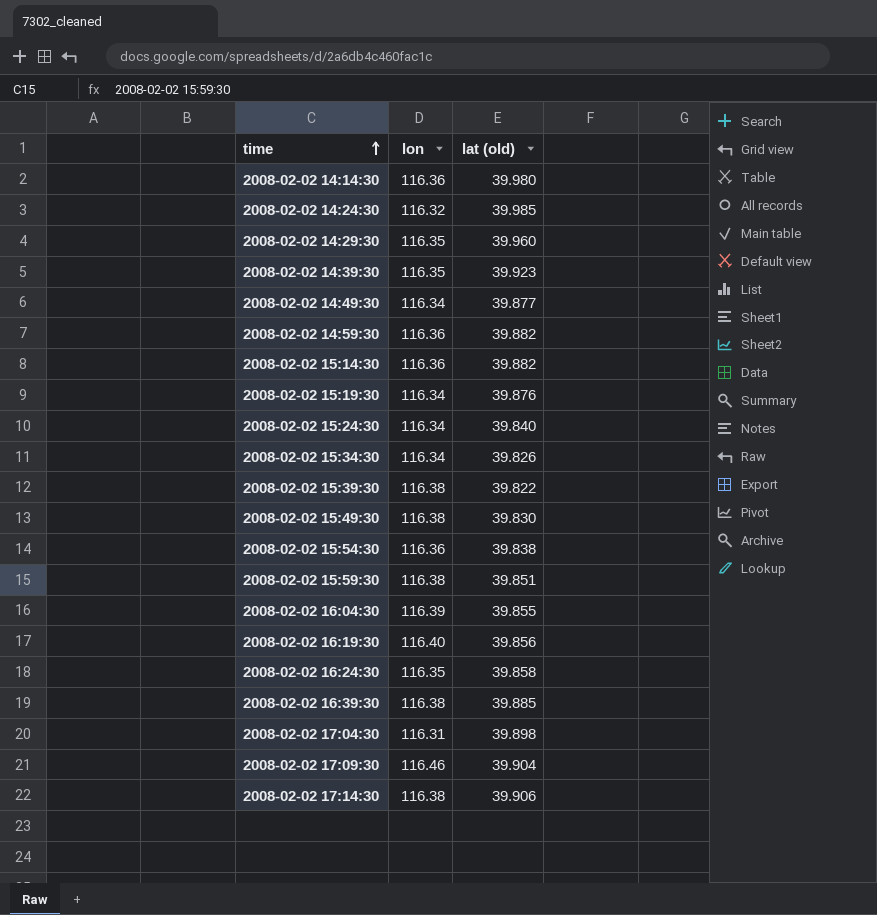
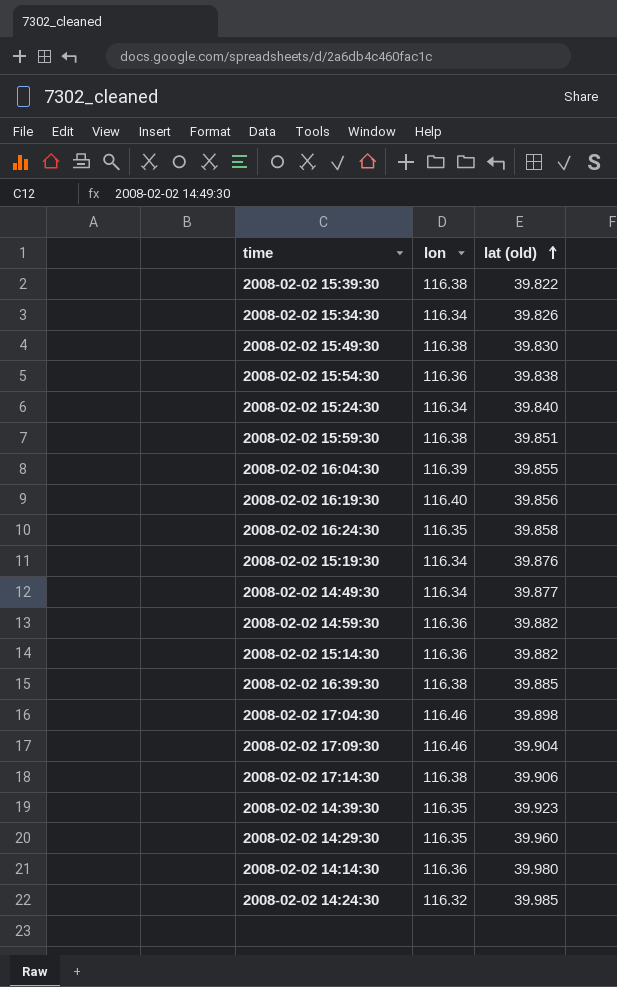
row order: time ascending -> lat (old) ascending
2008-02-02 17:04:30 | lon: 116.31 -> 116.46

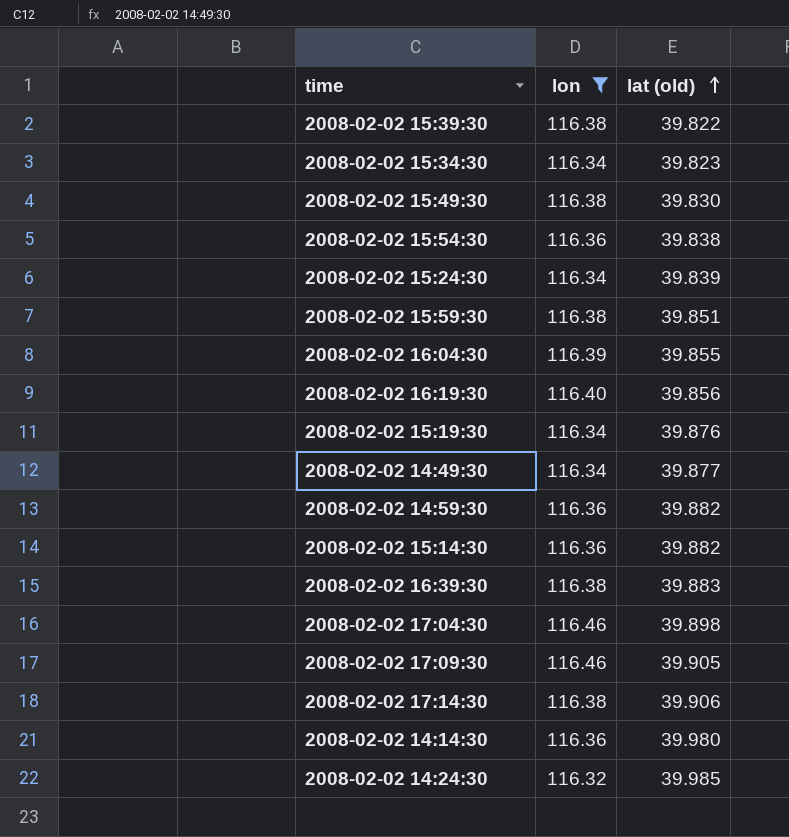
filter: none -> lon != 116.35
2008-02-02 15:34:30 | lat (old): 39.826 -> 39.823
2008-02-02 15:24:30 | lat (old): 39.840 -> 39.839
2008-02-02 16:39:30 | lat (old): 39.885 -> 39.883
2008-02-02 17:09:30 | lat (old): 39.904 -> 39.905

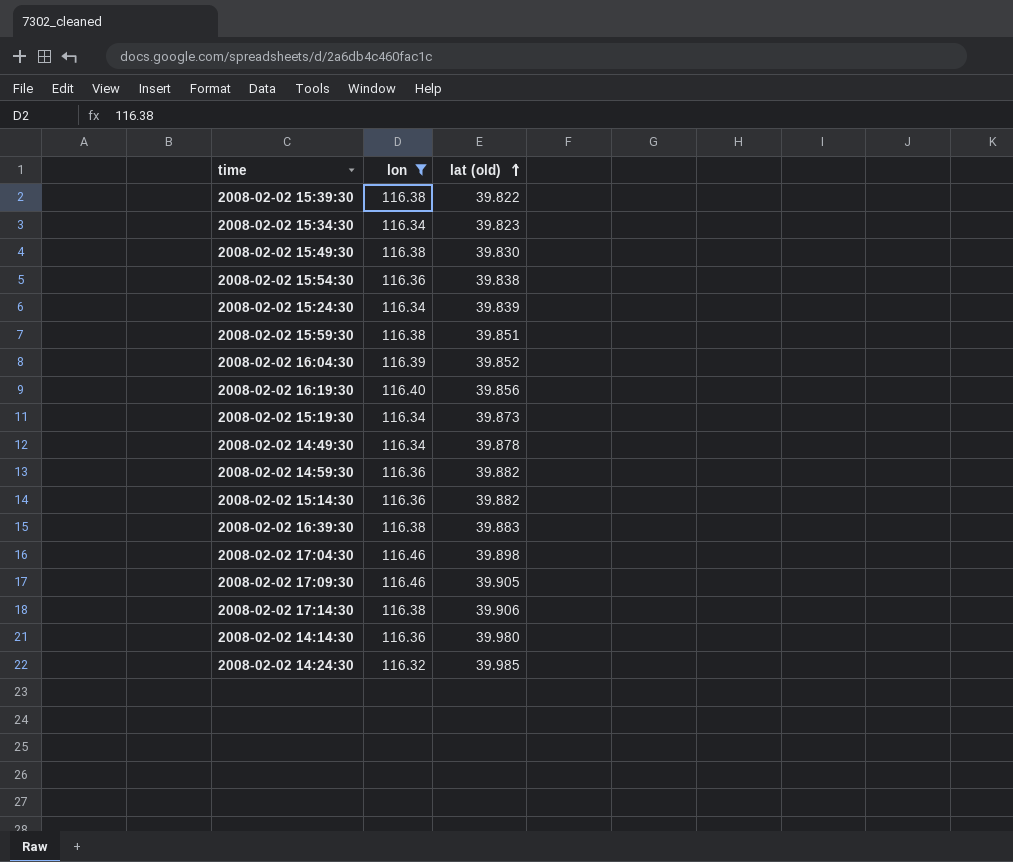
2008-02-02 16:04:30 | lat (old): 39.855 -> 39.852
2008-02-02 15:19:30 | lat (old): 39.876 -> 39.873
2008-02-02 14:49:30 | lat (old): 39.877 -> 39.878

